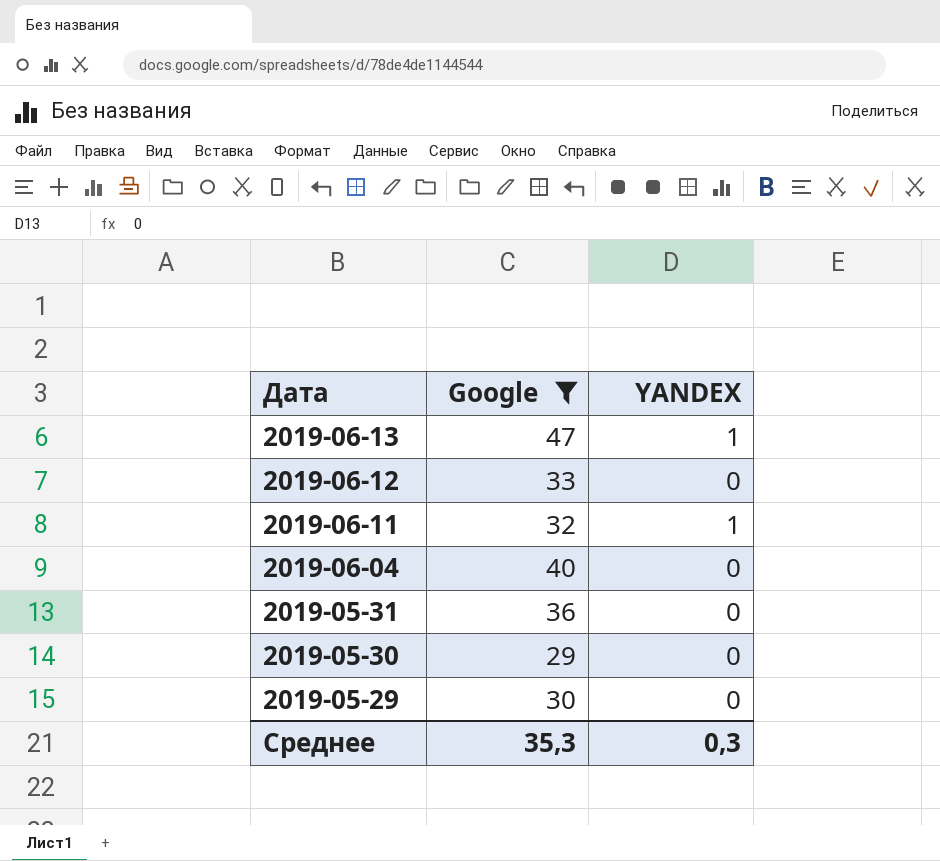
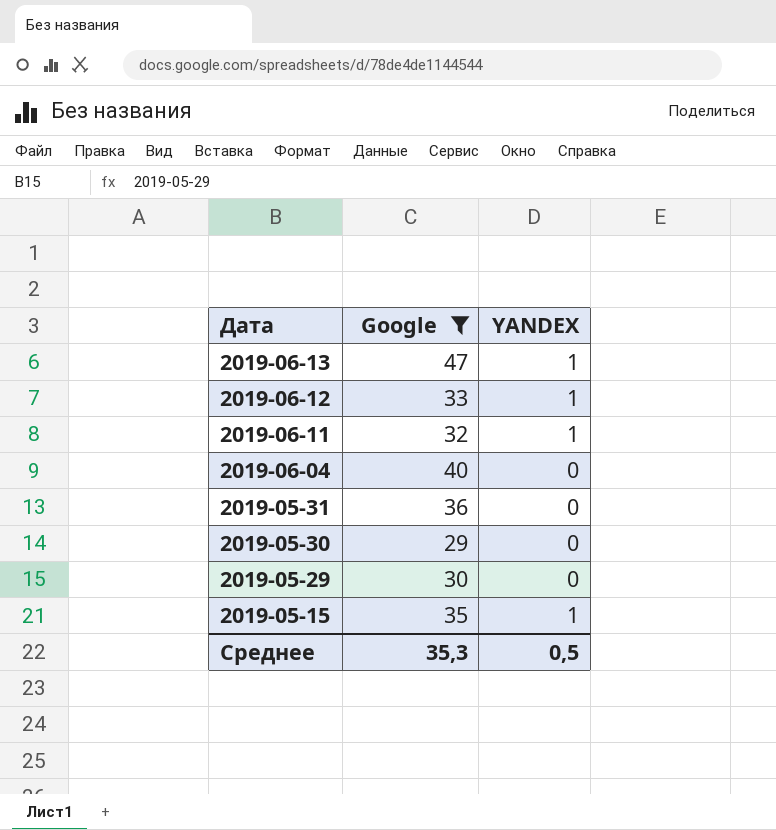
2019-06-12 | YANDEX: 0 -> 1
row 2019-05-15: none -> 35 | 1
Среднее | YANDEX: 0,3 -> 0,5

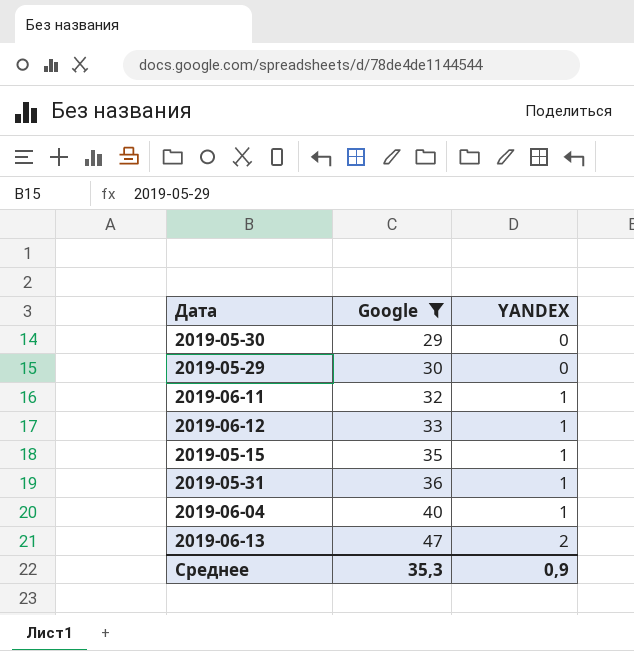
row order: Дата descending -> Google ascending
2019-05-31 | YANDEX: 0 -> 1
2019-06-04 | YANDEX: 0 -> 1
2019-06-13 | YANDEX: 1 -> 2
Среднее | YANDEX: 0,5 -> 0,9

